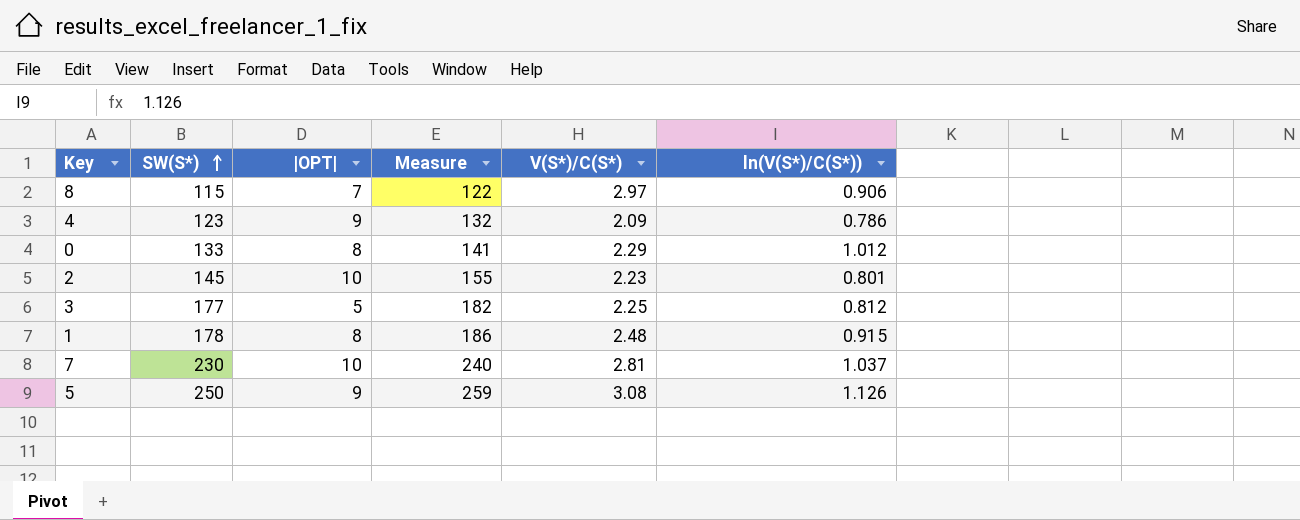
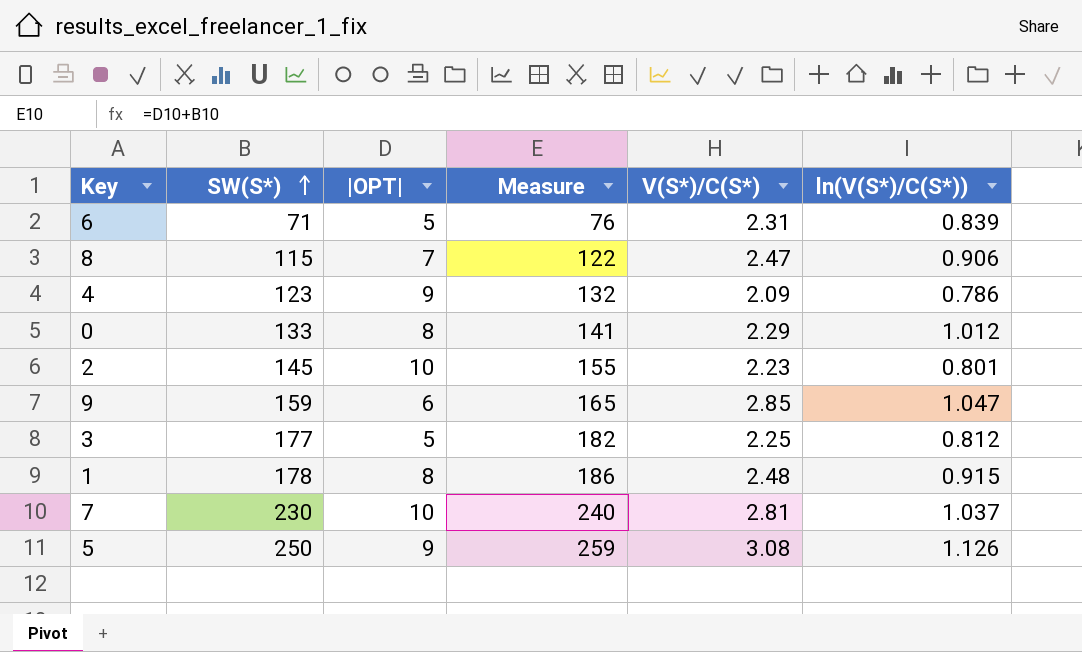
row 6: none -> 71 | 5 | 76 | 2.31 | 0.839
8 | V(S*)/C(S*): 2.97 -> 2.47
row 9: none -> 159 | 6 | 165 | 2.85 | 1.047

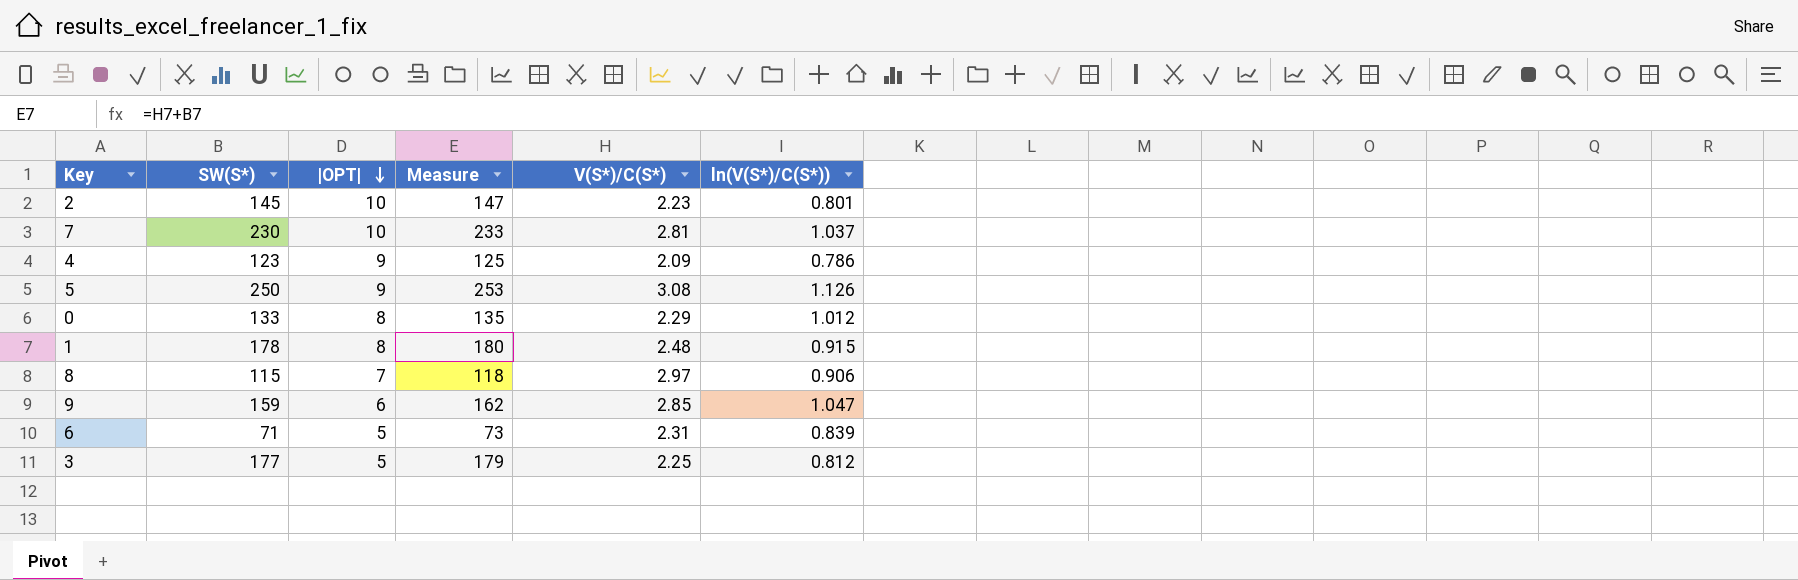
row order: SW(S*) ascending -> |OPT| descending
column Measure | formula: [SW(S*)] + [|OPT|] -> [SW(S*)] + [V(S*)/C(S*)]
8 | V(S*)/C(S*): 2.47 -> 2.97

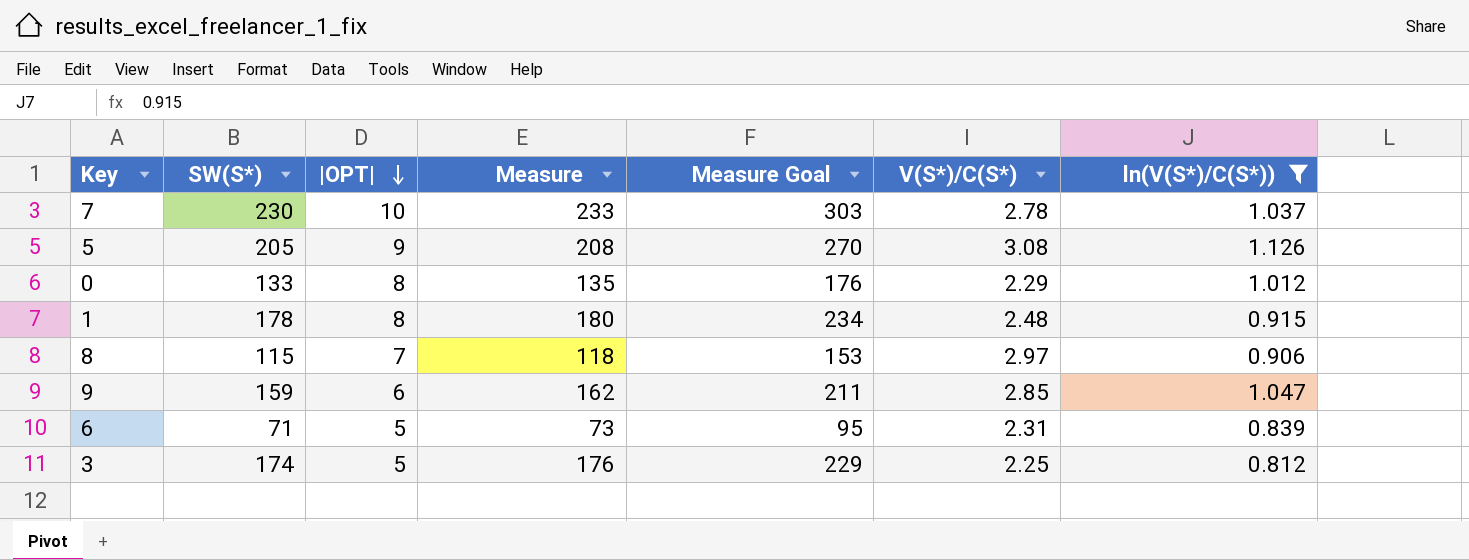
filter: none -> ln(V(S*)/C(S*)) >= 0.812
column Measure Goal | formula: none -> [Measure] * 1.3
7 | V(S*)/C(S*): 2.81 -> 2.78
5 | SW(S*): 250 -> 205
5 | Measure: 253 -> 208
3 | SW(S*): 177 -> 174
3 | Measure: 179 -> 176

